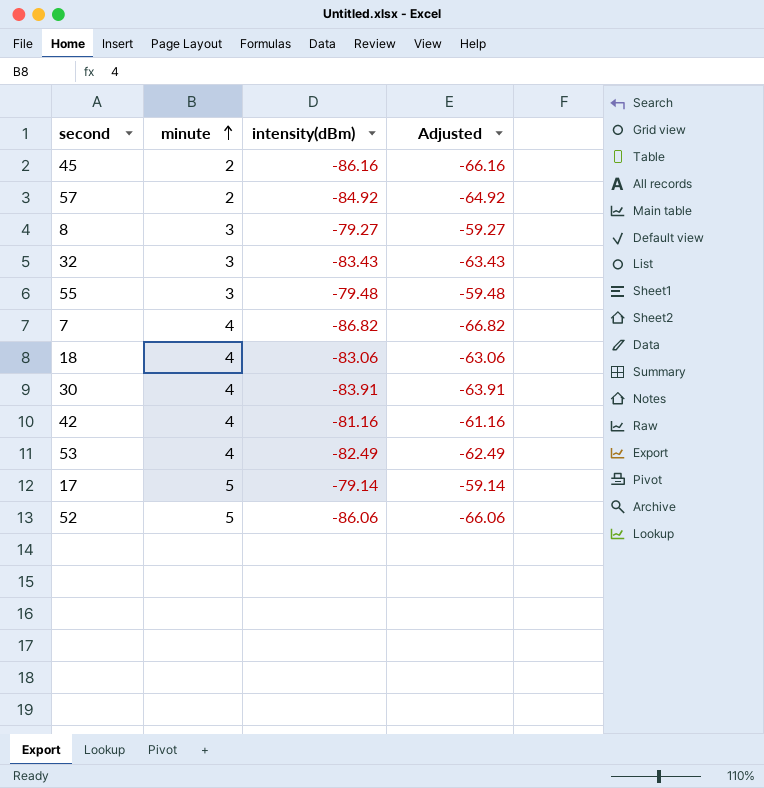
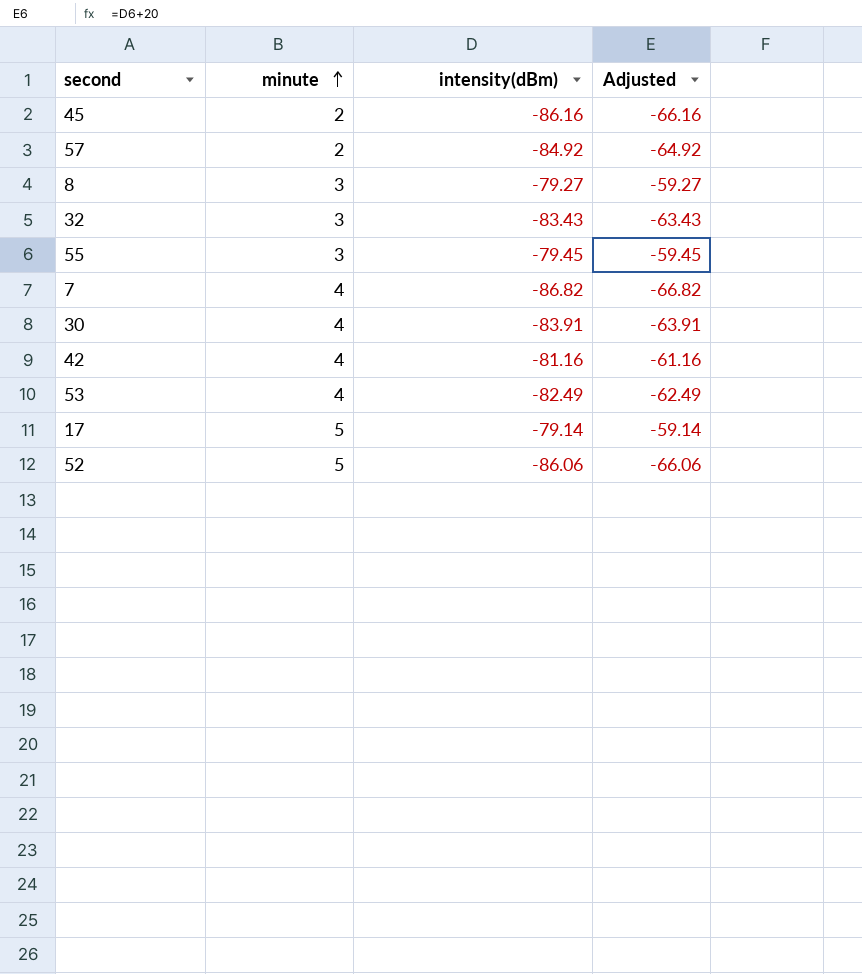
row 18: 4 | -83.06 | -63.06 -> none
55 | intensity(dBm): -79.48 -> -79.45
55 | Adjusted: -59.48 -> -59.45

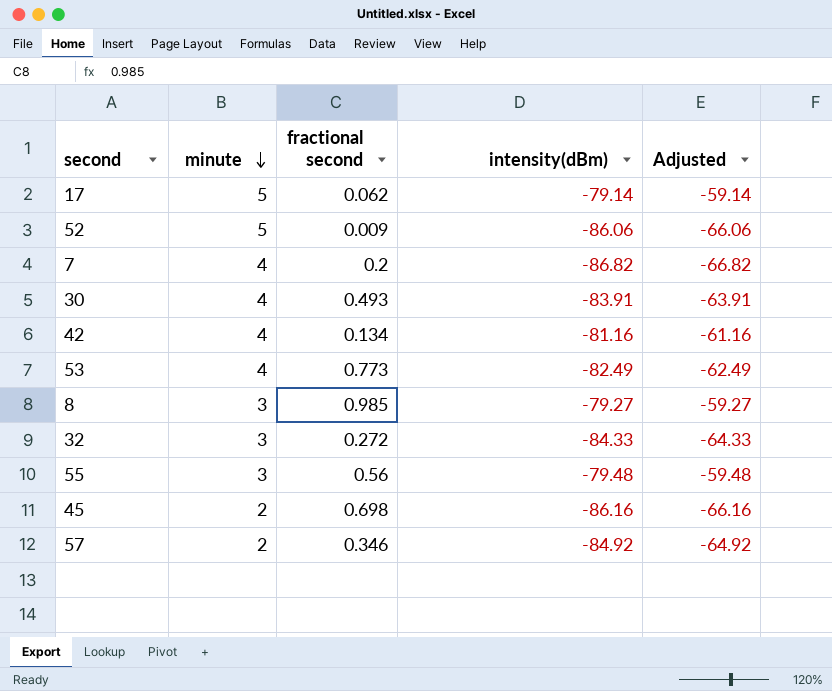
row order: minute ascending -> minute descending
column fractional second | position: none -> 3
32 | intensity(dBm): -83.43 -> -84.33
32 | Adjusted: -63.43 -> -64.33
55 | intensity(dBm): -79.45 -> -79.48
55 | Adjusted: -59.45 -> -59.48

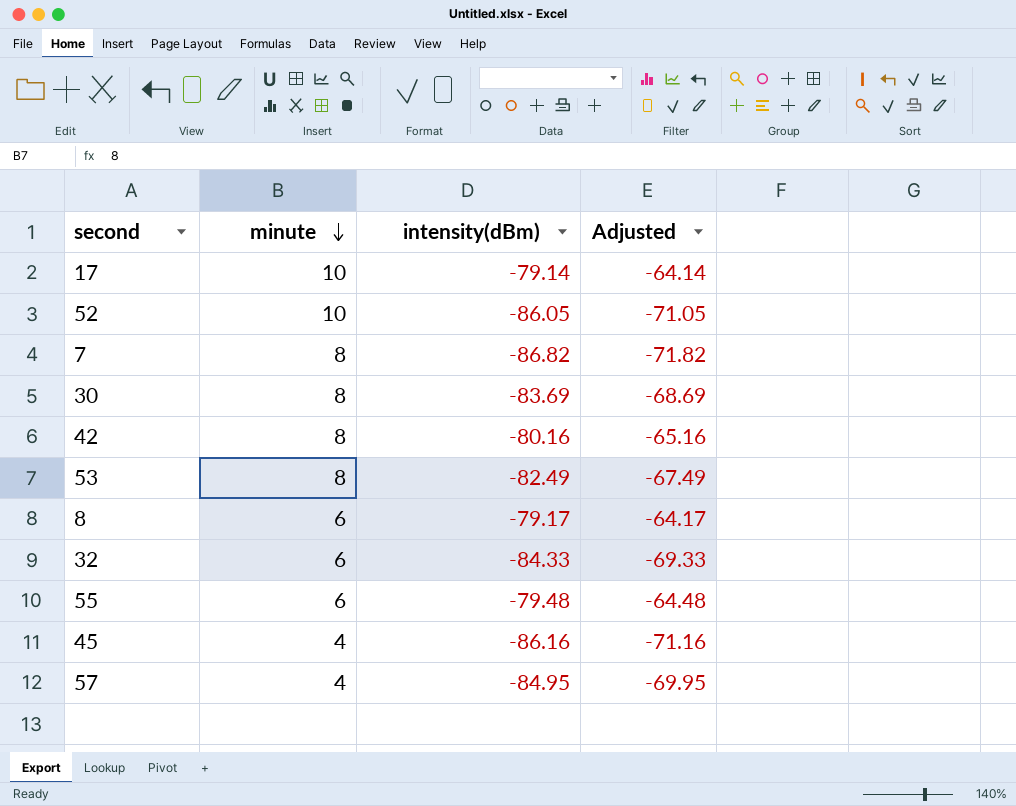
column fractional second | position: 3 -> none
column Adjusted | formula: [intensity(dBm)] + 20 -> [intensity(dBm)] + 15
17 | minute: 5 -> 10
52 | minute: 5 -> 10
52 | intensity(dBm): -86.06 -> -86.05
7 | minute: 4 -> 8
30 | minute: 4 -> 8
30 | intensity(dBm): -83.91 -> -83.69
42 | minute: 4 -> 8
42 | intensity(dBm): -81.16 -> -80.16
53 | minute: 4 -> 8
8 | minute: 3 -> 6
8 | intensity(dBm): -79.27 -> -79.17
32 | minute: 3 -> 6
55 | minute: 3 -> 6
45 | minute: 2 -> 4
57 | minute: 2 -> 4
57 | intensity(dBm): -84.92 -> -84.95

